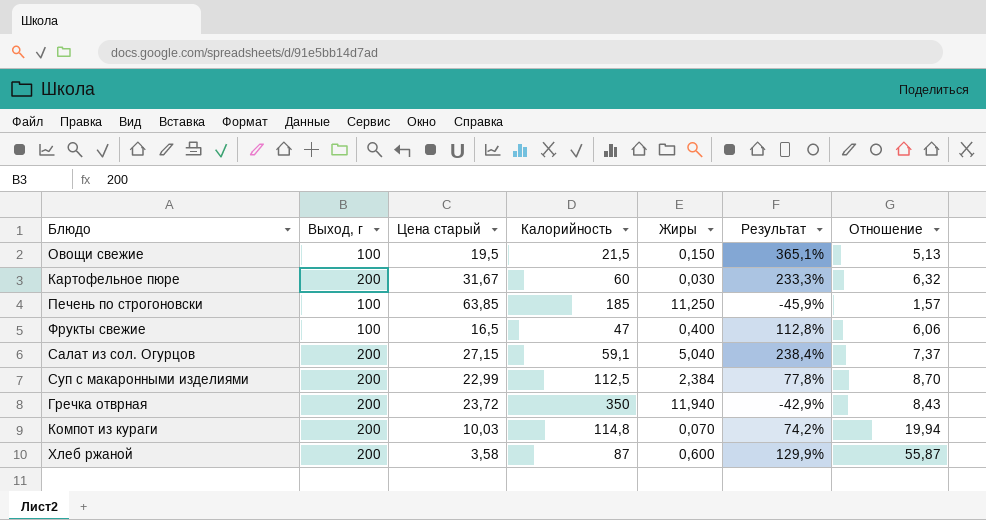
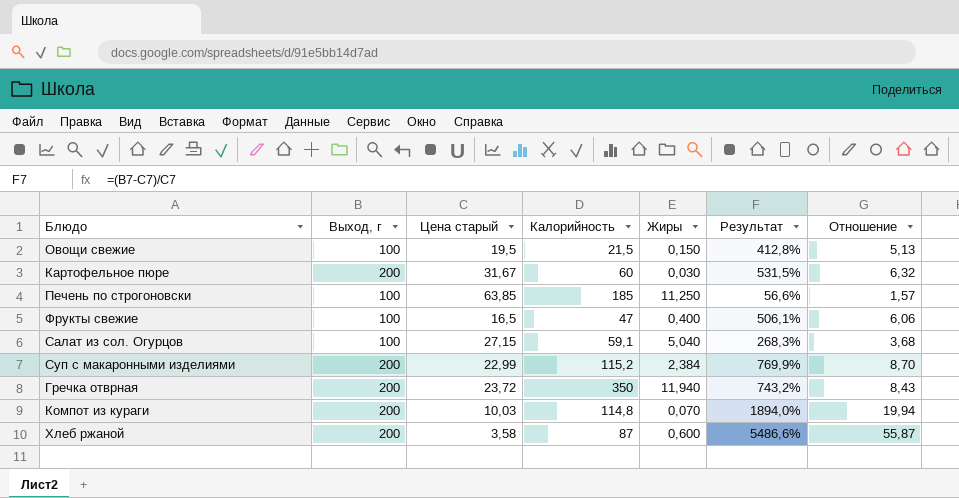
column Результат | formula: ([Выход, г] - [Калорийность]) / [Калорийность] -> ([Выход, г] - [Цена старый]) / [Цена старый]
Салат из сол. Огурцов | Выход, г: 200 -> 100
Салат из сол. Огурцов | Отношение: 7,37 -> 3,68
Суп с макаронными изделиями | Калорийность: 112,5 -> 115,2

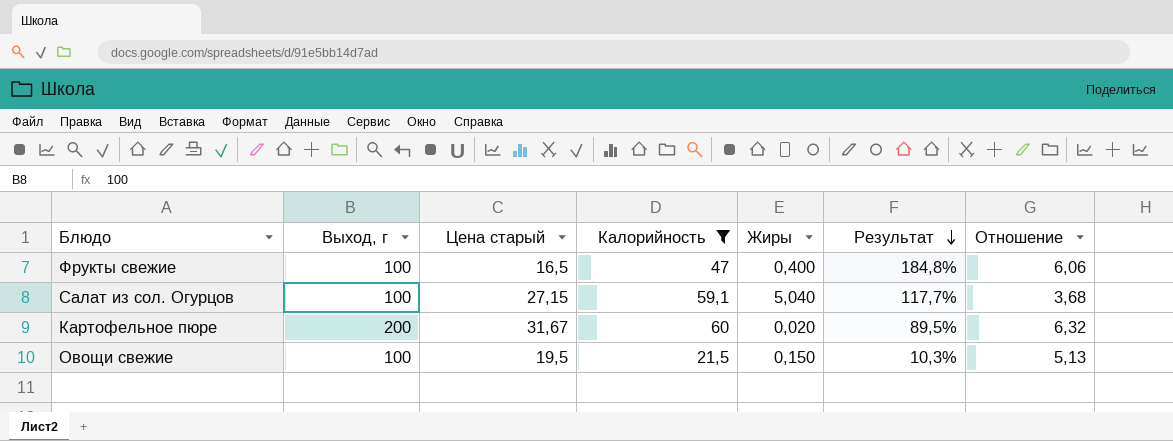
filter: none -> Калорийность <= 60
row order: none -> Результат descending
column Результат | formula: ([Выход, г] - [Цена старый]) / [Цена старый] -> ([Калорийность] - [Цена старый]) / [Цена старый]
Картофельное пюре | Жиры: 0,030 -> 0,020

